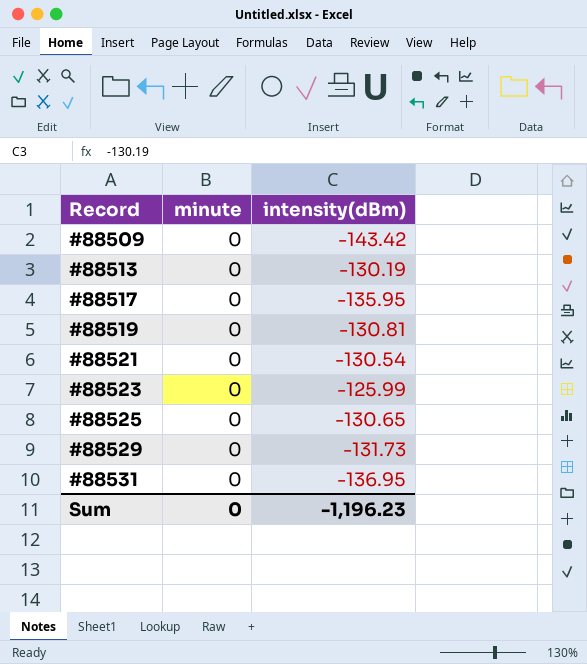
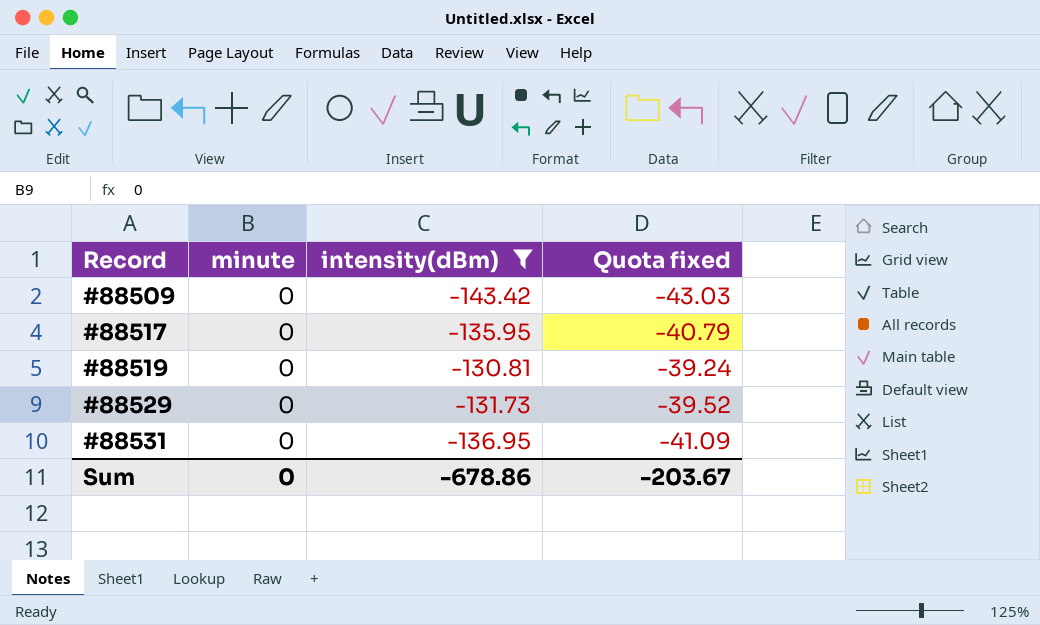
filter: none -> intensity(dBm) <= -130.81
column Quota fixed | formula: none -> [intensity(dBm)] * 0.3
Sum | intensity(dBm): -1,196.23 -> -678.86

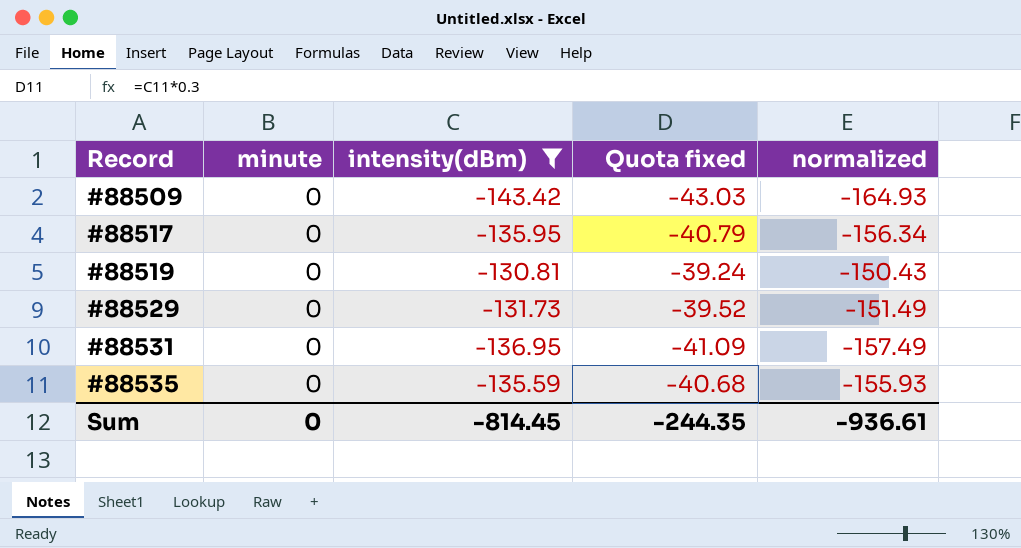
column normalized | formula: none -> [intensity(dBm)] * 1.15
row #88535: none -> 0 | -135.59 | -40.68 | -155.93
Sum | intensity(dBm): -678.86 -> -814.45
Sum | Quota fixed: -203.67 -> -244.35

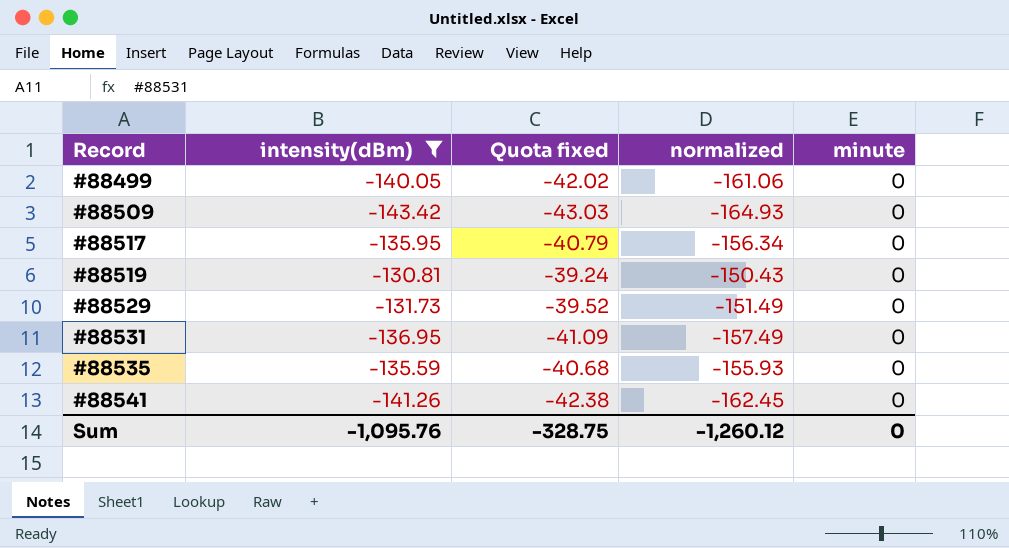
column minute | position: 2 -> 5
row #88499: none -> -140.05 | -42.02 | -161.06 | 0
row #88541: none -> -141.26 | -42.38 | -162.45 | 0
Sum | intensity(dBm): -814.45 -> -1,095.76
Sum | Quota fixed: -244.35 -> -328.75
Sum | normalized: -936.61 -> -1,260.12

